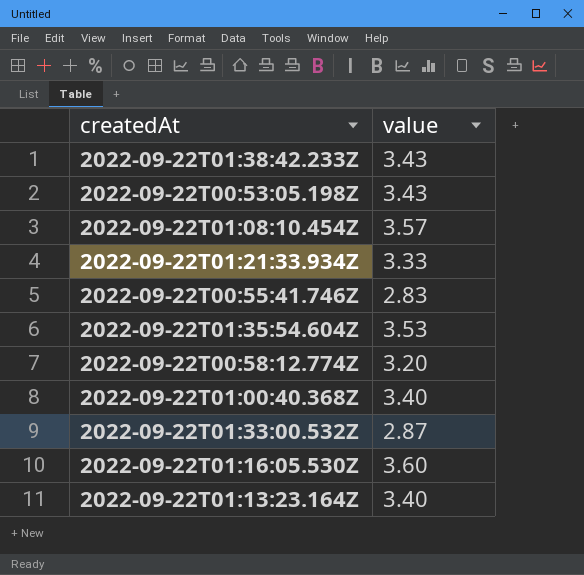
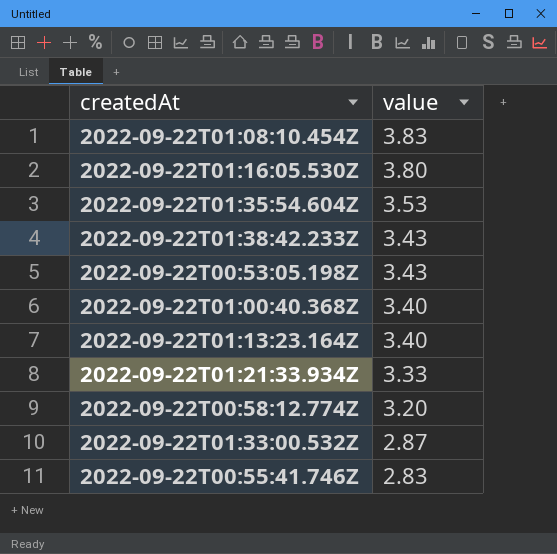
row order: none -> value descending
2022-09-22T01:08:10.454Z | value: 3.57 -> 3.83
2022-09-22T01:16:05.530Z | value: 3.60 -> 3.80

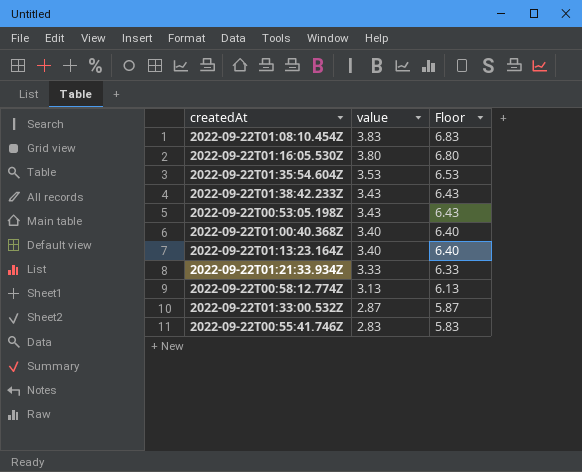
column Floor | formula: none -> [value] + 3
2022-09-22T00:58:12.774Z | value: 3.20 -> 3.13

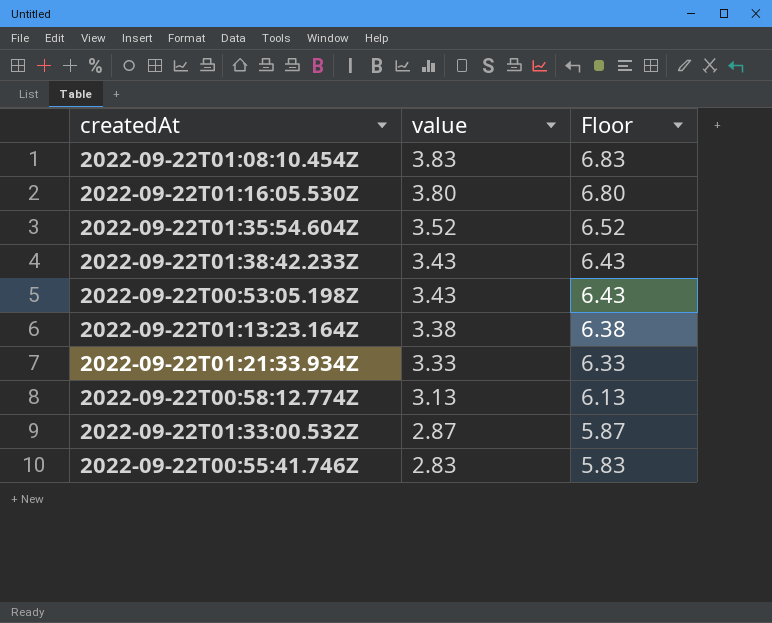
row 2022-09-22T01:00:40.368Z: 3.40 | 6.40 -> none
2022-09-22T01:35:54.604Z | value: 3.53 -> 3.52
2022-09-22T01:35:54.604Z | Floor: 6.53 -> 6.52
2022-09-22T01:13:23.164Z | value: 3.40 -> 3.38
2022-09-22T01:13:23.164Z | Floor: 6.40 -> 6.38

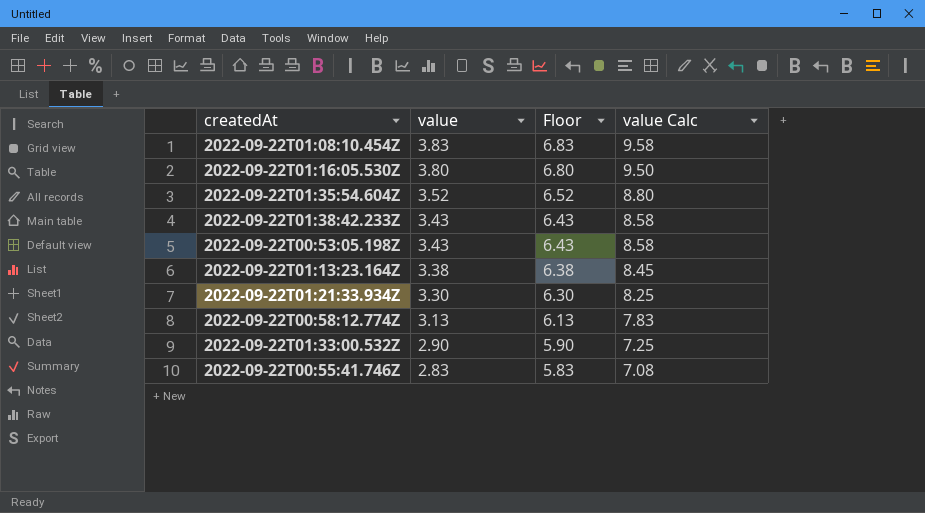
column value Calc | formula: none -> [value] * 2.5
2022-09-22T01:21:33.934Z | value: 3.33 -> 3.30
2022-09-22T01:21:33.934Z | Floor: 6.33 -> 6.30
2022-09-22T01:33:00.532Z | value: 2.87 -> 2.90
2022-09-22T01:33:00.532Z | Floor: 5.87 -> 5.90

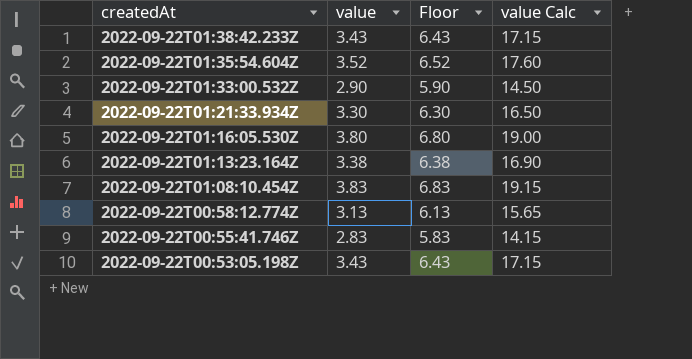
row order: value descending -> createdAt descending
column value Calc | formula: [value] * 2.5 -> [value] * 5

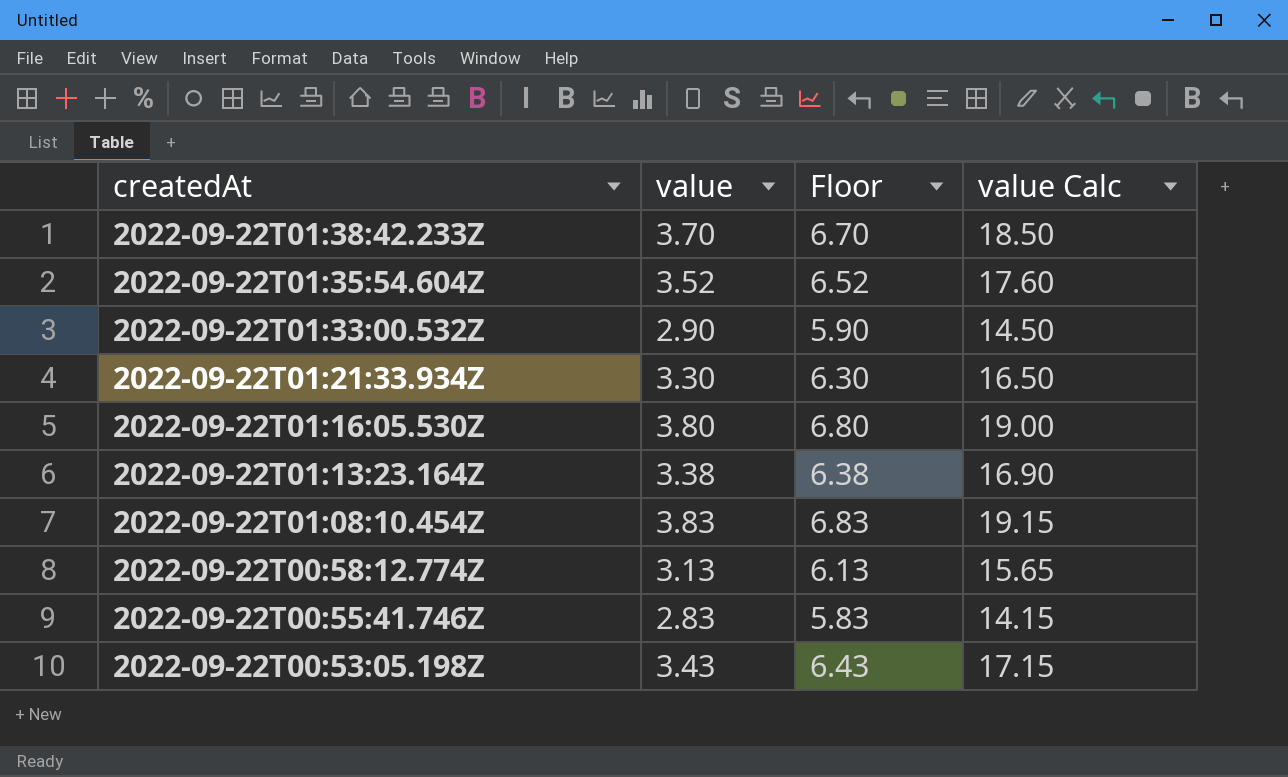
2022-09-22T01:38:42.233Z | value: 3.43 -> 3.70
2022-09-22T01:38:42.233Z | Floor: 6.43 -> 6.70
2022-09-22T01:38:42.233Z | value Calc: 17.15 -> 18.50

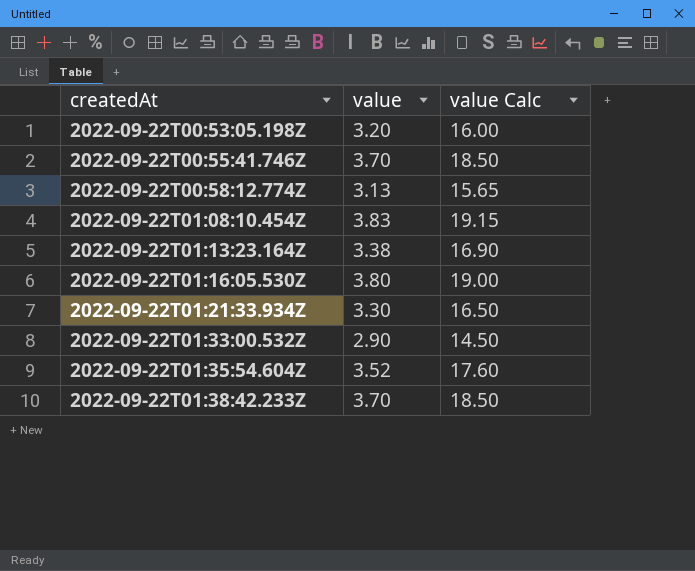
row order: createdAt descending -> createdAt ascending
column Floor | formula: [value] + 3 -> none
2022-09-22T00:53:05.198Z | value: 3.43 -> 3.20
2022-09-22T00:53:05.198Z | value Calc: 17.15 -> 16.00
2022-09-22T00:55:41.746Z | value: 2.83 -> 3.70
2022-09-22T00:55:41.746Z | value Calc: 14.15 -> 18.50

